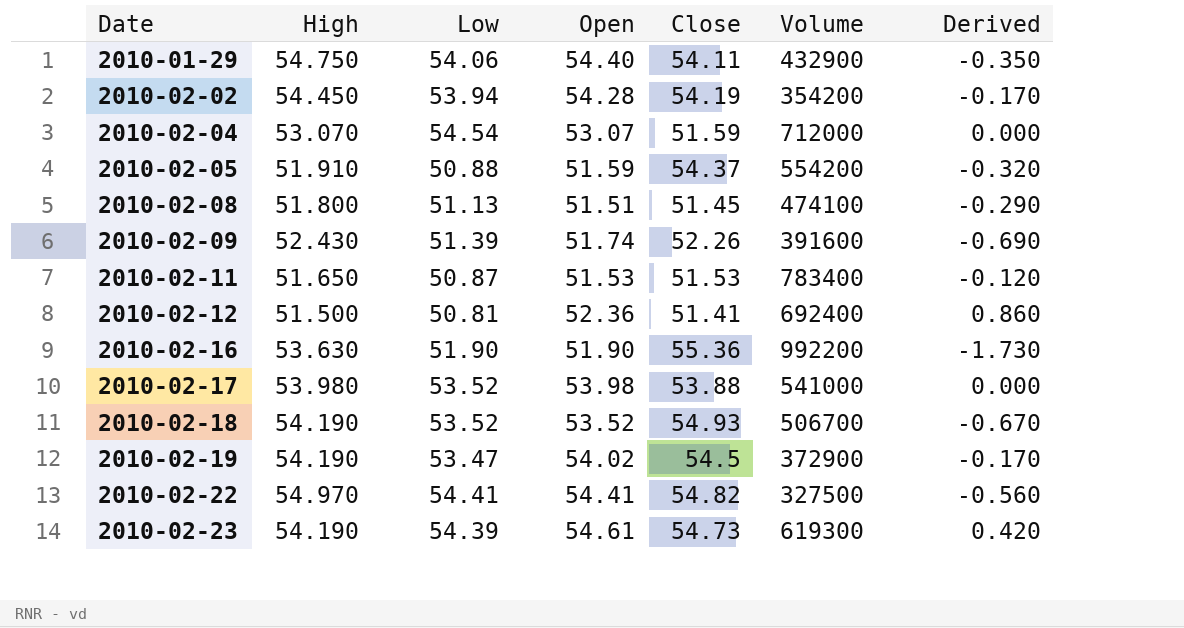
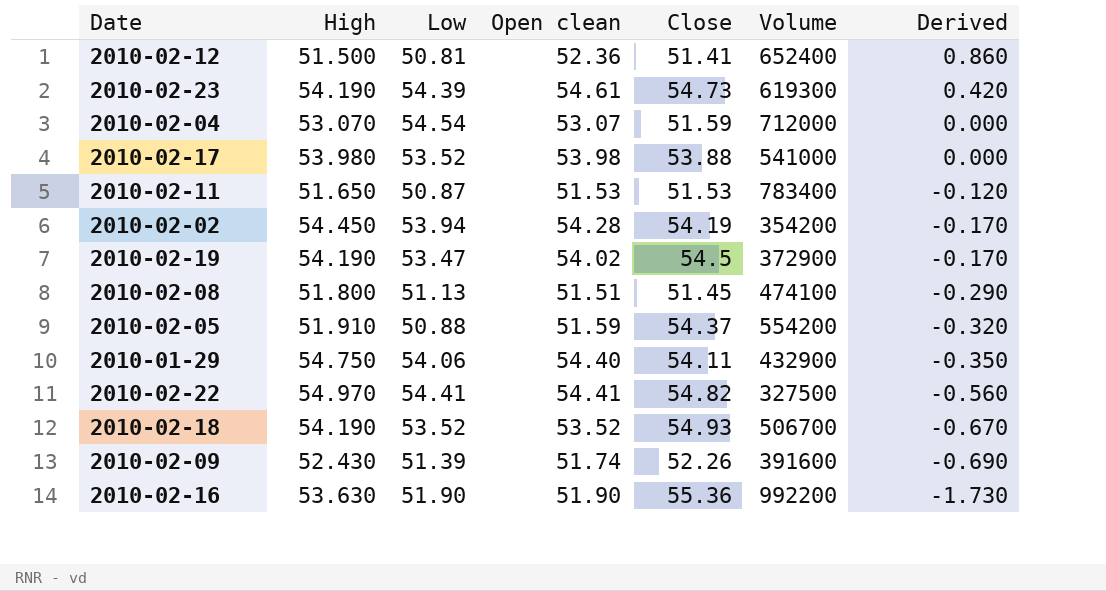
row order: Date ascending -> Derived descending
column name: Open -> Open clean
2010-02-12 | Volume: 692400 -> 652400

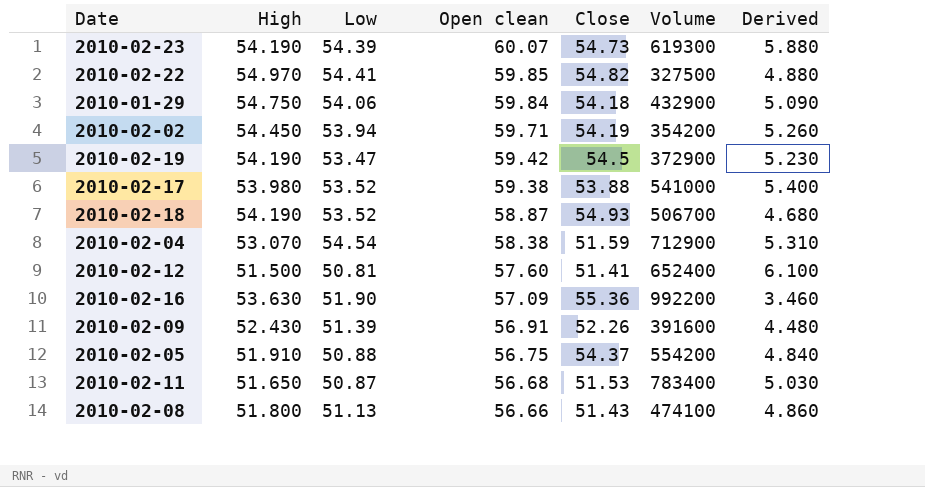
row order: Derived descending -> Open clean descending
2010-02-23 | Open clean: 54.61 -> 60.07
2010-02-23 | Derived: 0.420 -> 5.880
2010-02-22 | Open clean: 54.41 -> 59.85
2010-02-22 | Derived: -0.560 -> 4.880
2010-01-29 | Open clean: 54.40 -> 59.84
2010-01-29 | Close: 54.11 -> 54.18
2010-01-29 | Derived: -0.350 -> 5.090
2010-02-02 | Open clean: 54.28 -> 59.71
2010-02-02 | Derived: -0.170 -> 5.260
2010-02-19 | Open clean: 54.02 -> 59.42
2010-02-19 | Derived: -0.170 -> 5.230
2010-02-17 | Open clean: 53.98 -> 59.38
2010-02-17 | Derived: 0.000 -> 5.400
2010-02-18 | Open clean: 53.52 -> 58.87
2010-02-18 | Derived: -0.670 -> 4.680
2010-02-04 | Open clean: 53.07 -> 58.38
2010-02-04 | Volume: 712000 -> 712900
2010-02-04 | Derived: 0.000 -> 5.310
2010-02-12 | Open clean: 52.36 -> 57.60
2010-02-12 | Derived: 0.860 -> 6.100
2010-02-16 | Open clean: 51.90 -> 57.09
2010-02-16 | Derived: -1.730 -> 3.460
2010-02-09 | Open clean: 51.74 -> 56.91
2010-02-09 | Derived: -0.690 -> 4.480
2010-02-05 | Open clean: 51.59 -> 56.75
2010-02-05 | Derived: -0.320 -> 4.840
2010-02-11 | Open clean: 51.53 -> 56.68
2010-02-11 | Derived: -0.120 -> 5.030
2010-02-08 | Open clean: 51.51 -> 56.66
2010-02-08 | Close: 51.45 -> 51.43
2010-02-08 | Derived: -0.290 -> 4.860

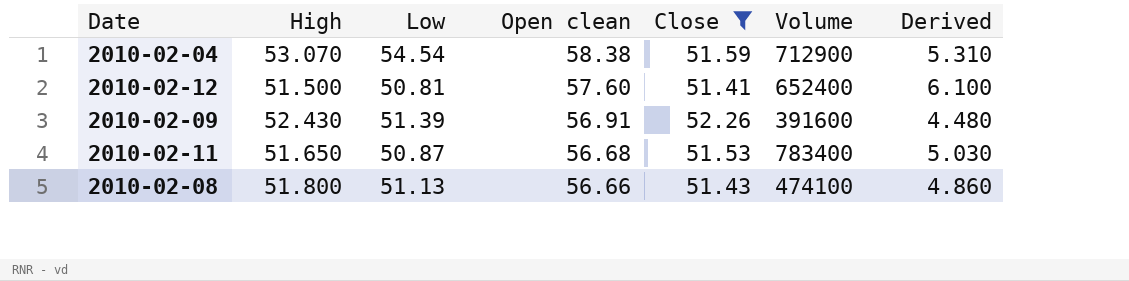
filter: none -> Close <= 52.26

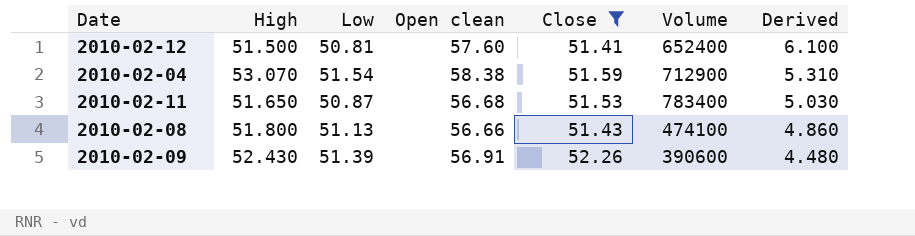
row order: Open clean descending -> Derived descending
2010-02-04 | Low: 54.54 -> 51.54
2010-02-09 | Volume: 391600 -> 390600

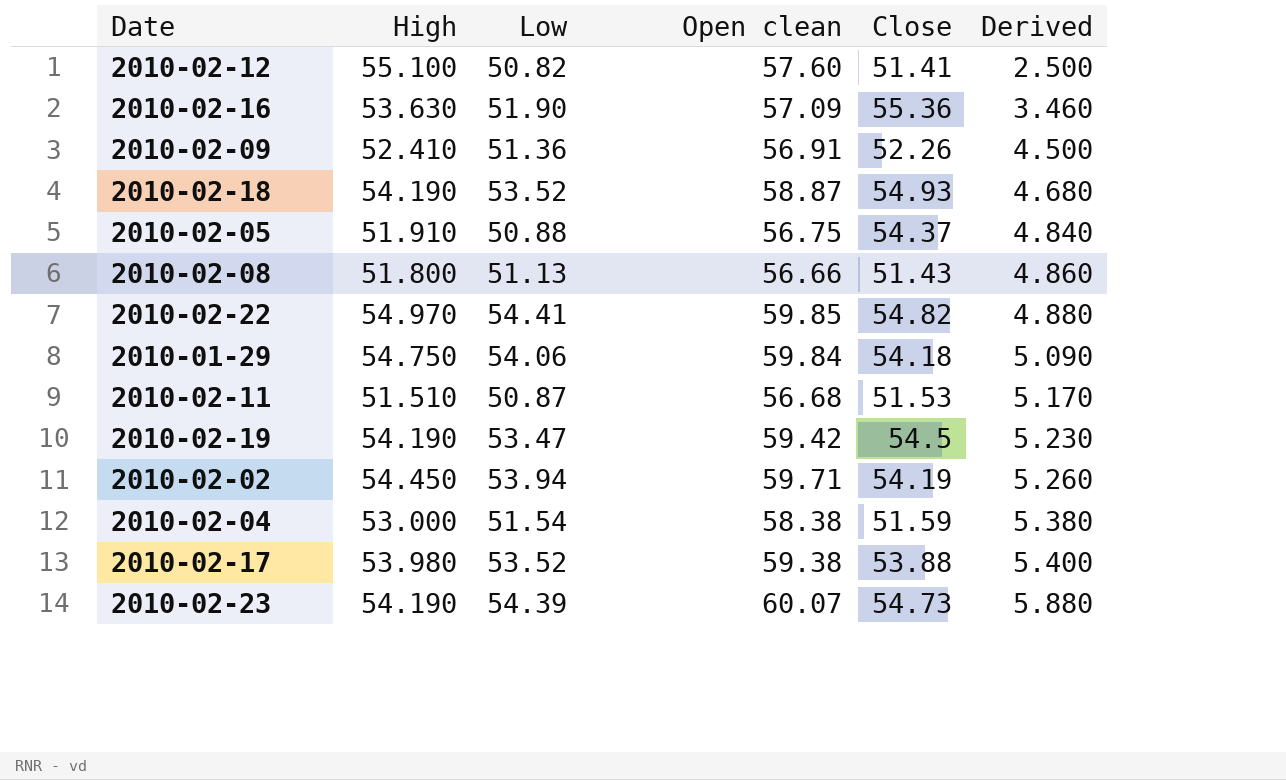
filter: Close <= 52.26 -> none
row order: Derived descending -> Derived ascending
column Volume | position: 6 -> none
2010-02-12 | High: 51.500 -> 55.100
2010-02-12 | Low: 50.81 -> 50.82
2010-02-12 | Derived: 6.100 -> 2.500
2010-02-09 | High: 52.430 -> 52.410
2010-02-09 | Low: 51.39 -> 51.36
2010-02-09 | Derived: 4.480 -> 4.500
2010-02-11 | High: 51.650 -> 51.510
2010-02-11 | Derived: 5.030 -> 5.170
2010-02-04 | High: 53.070 -> 53.000
2010-02-04 | Derived: 5.310 -> 5.380

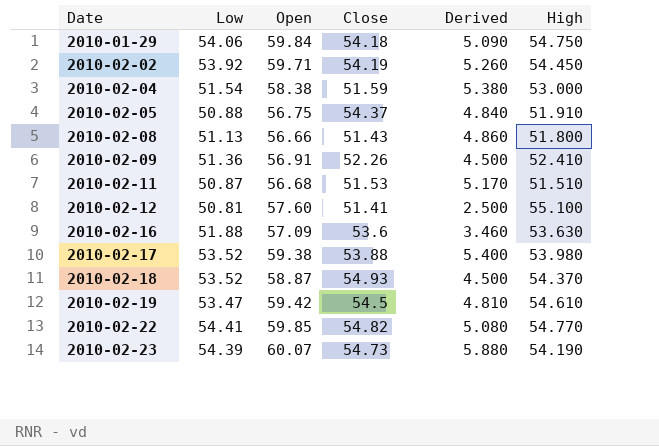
row order: Derived ascending -> Date ascending
column name: Open clean -> Open
column High | position: 2 -> 6
2010-02-02 | Low: 53.94 -> 53.92
2010-02-12 | Low: 50.82 -> 50.81
2010-02-16 | Low: 51.90 -> 51.88
2010-02-16 | Close: 55.36 -> 53.6
2010-02-18 | Derived: 4.680 -> 4.500
2010-02-18 | High: 54.190 -> 54.370
2010-02-19 | Derived: 5.230 -> 4.810
2010-02-19 | High: 54.190 -> 54.610
2010-02-22 | Derived: 4.880 -> 5.080
2010-02-22 | High: 54.970 -> 54.770

